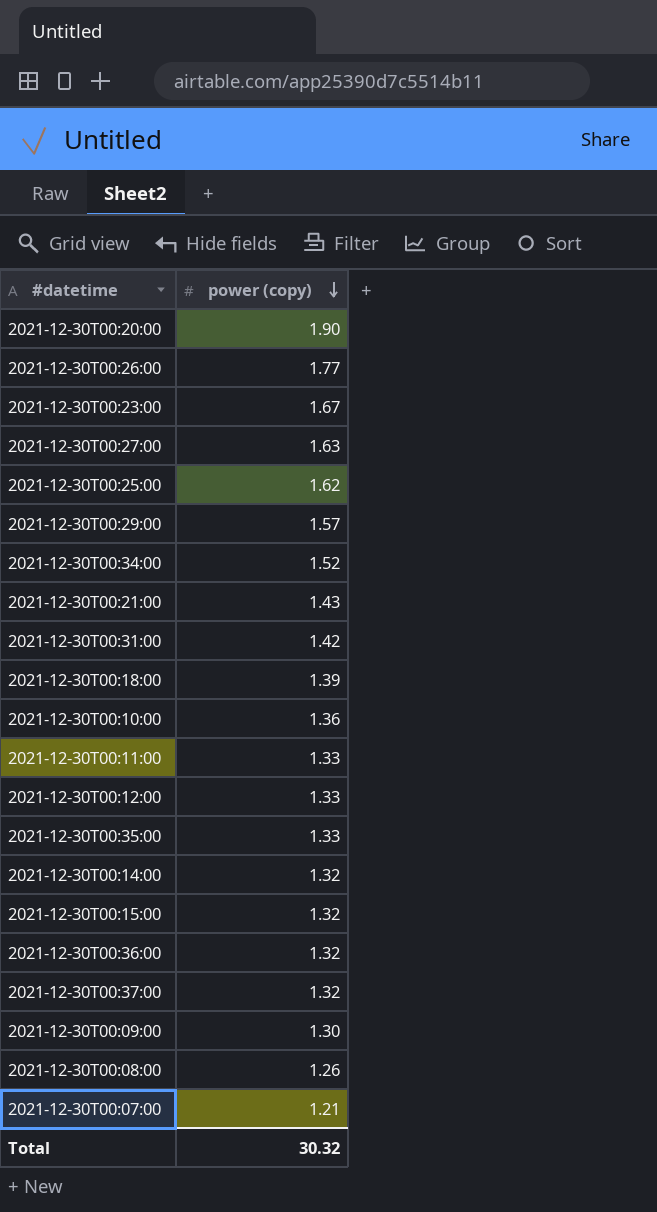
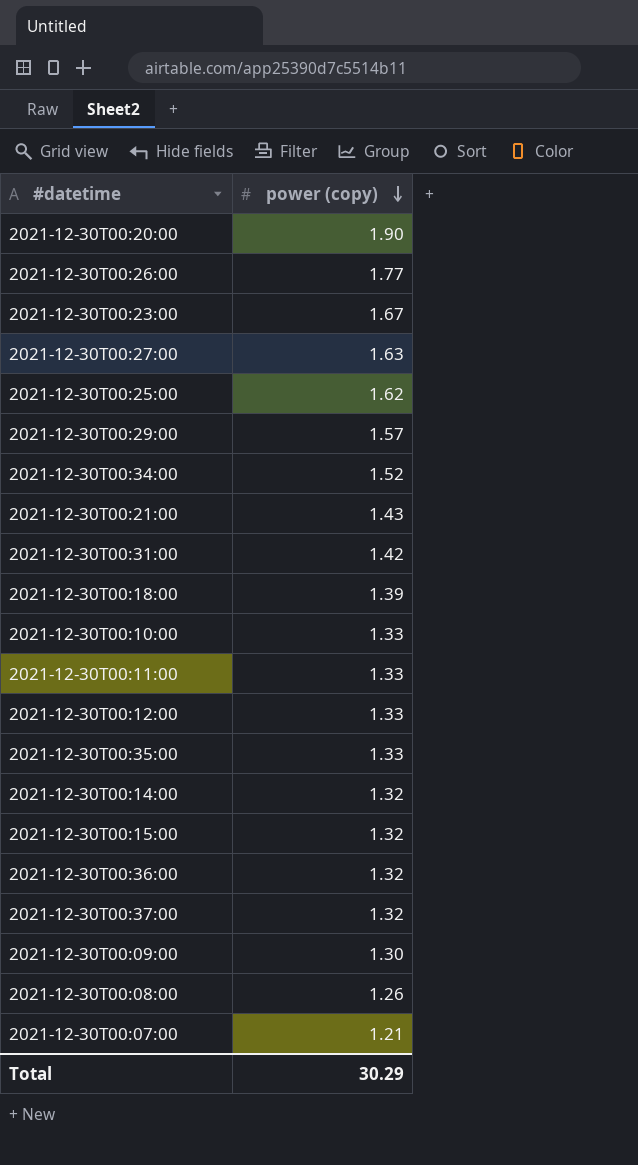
2021-12-30T00:10:00 | power (copy): 1.36 -> 1.33
Total | power (copy): 30.32 -> 30.29

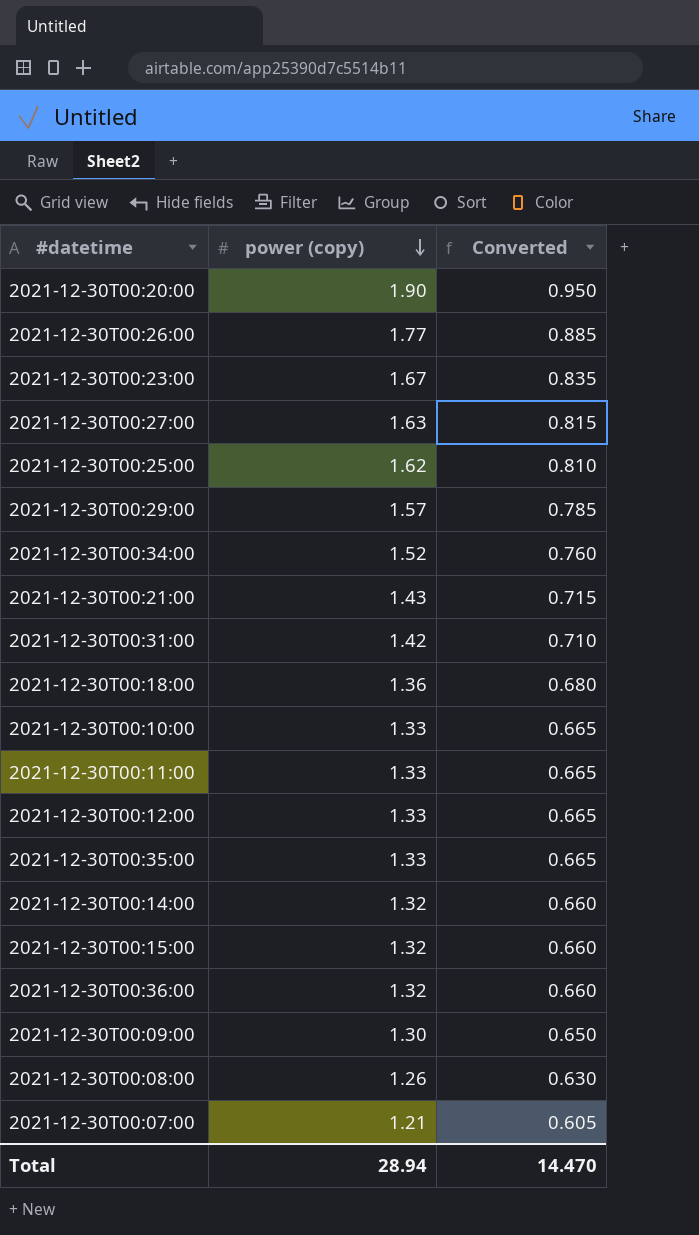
column Converted | formula: none -> [power (copy)] * 0.5
row 2021-12-30T00:37:00: 1.32 -> none
2021-12-30T00:18:00 | power (copy): 1.39 -> 1.36
Total | power (copy): 30.29 -> 28.94

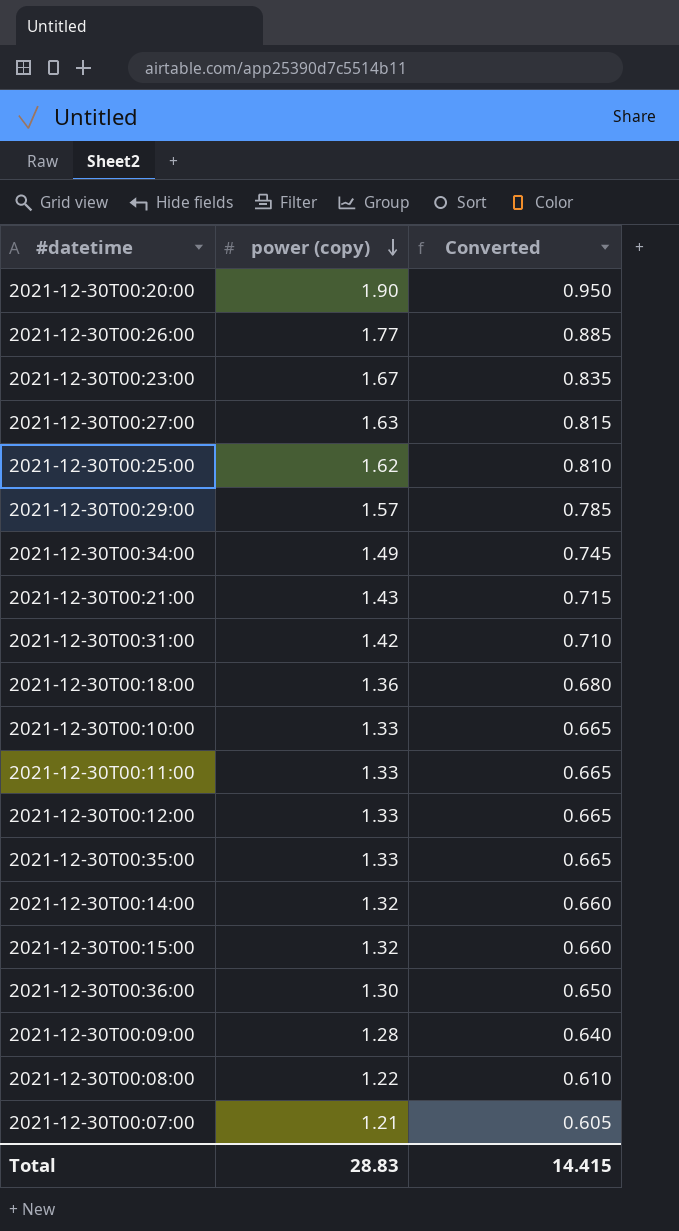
2021-12-30T00:34:00 | power (copy): 1.52 -> 1.49
2021-12-30T00:34:00 | Converted: 0.760 -> 0.745
2021-12-30T00:36:00 | power (copy): 1.32 -> 1.30
2021-12-30T00:36:00 | Converted: 0.660 -> 0.650
2021-12-30T00:09:00 | power (copy): 1.30 -> 1.28
2021-12-30T00:09:00 | Converted: 0.650 -> 0.640
2021-12-30T00:08:00 | power (copy): 1.26 -> 1.22
2021-12-30T00:08:00 | Converted: 0.630 -> 0.610
Total | power (copy): 28.94 -> 28.83
Total | Converted: 14.470 -> 14.415

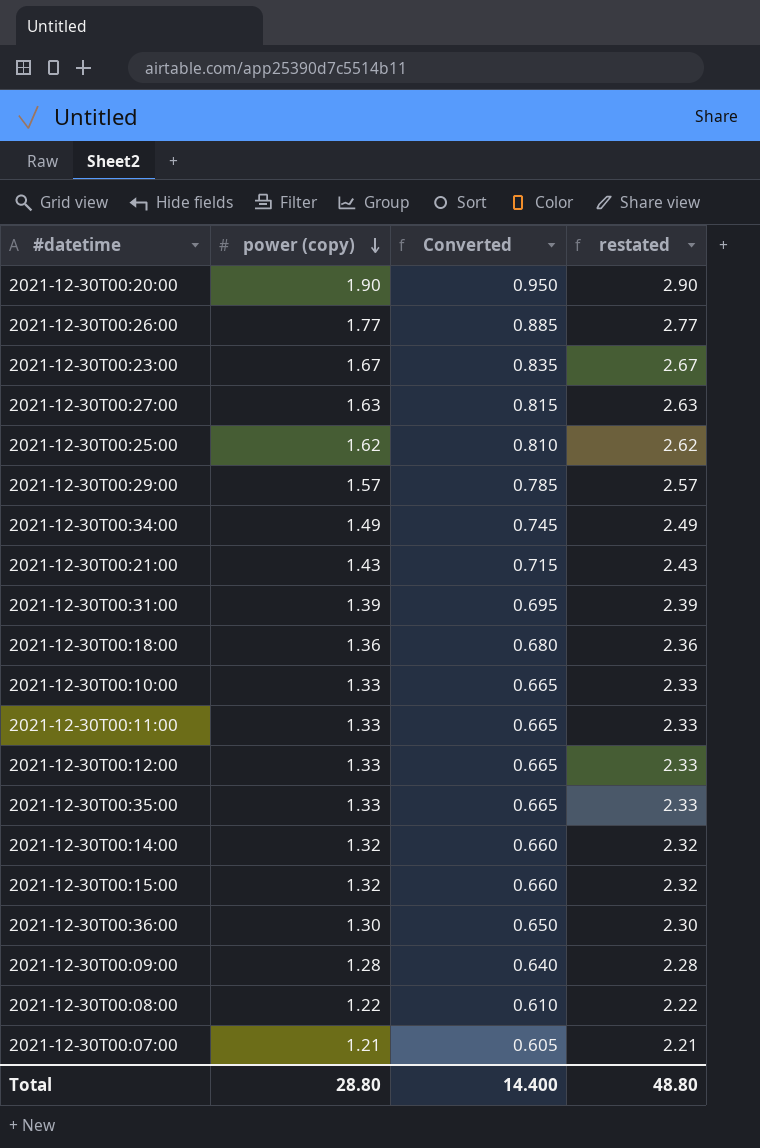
column restated | formula: none -> [power (copy)] + 1
2021-12-30T00:31:00 | power (copy): 1.42 -> 1.39
2021-12-30T00:31:00 | Converted: 0.710 -> 0.695
Total | power (copy): 28.83 -> 28.80
Total | Converted: 14.415 -> 14.400

